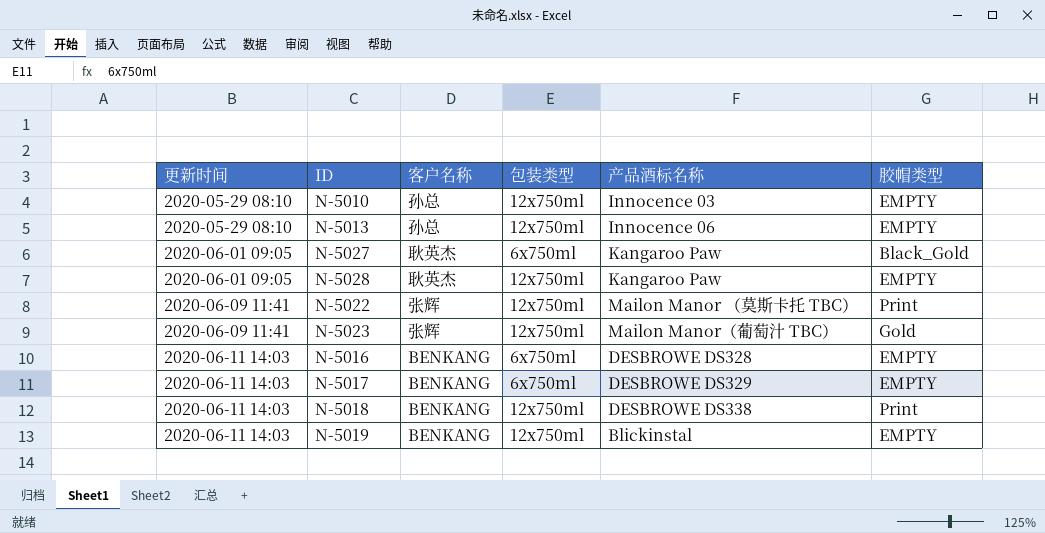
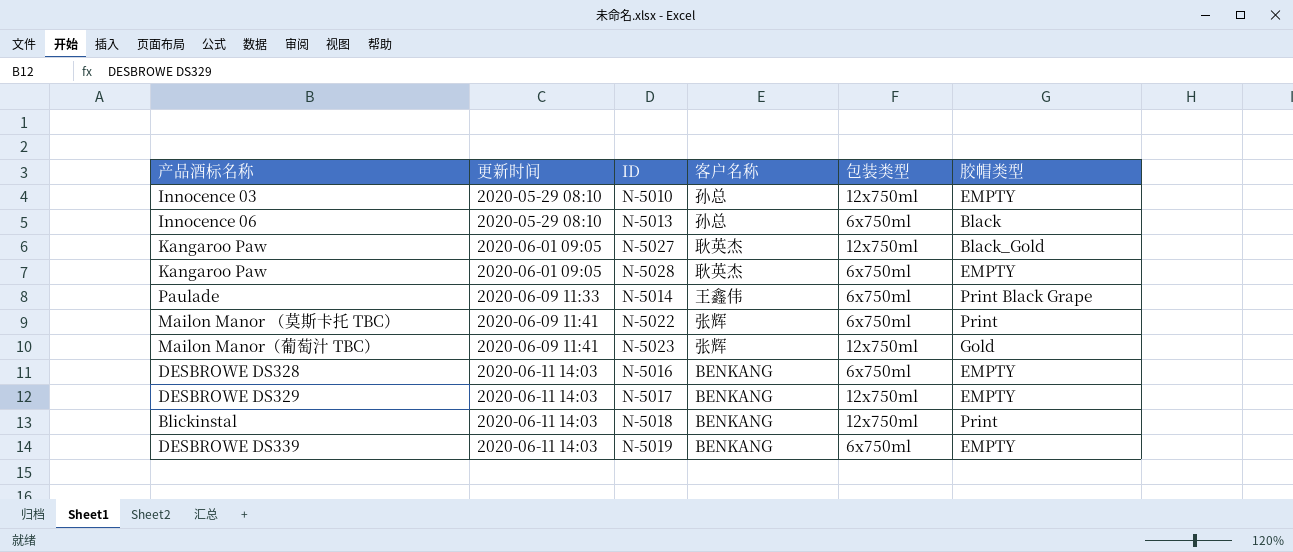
column 产品酒标名称 | position: 5 -> 1
N-5013 | 包装类型: 12x750ml -> 6x750ml
N-5013 | 胶帽类型: EMPTY -> Black
N-5027 | 包装类型: 6x750ml -> 12x750ml
N-5028 | 包装类型: 12x750ml -> 6x750ml
row N-5014: none -> Paulade | 2020-06-09 11:33 | 王鑫伟 | 6x750ml | Print Black Grape
N-5022 | 包装类型: 12x750ml -> 6x750ml
N-5017 | 包装类型: 6x750ml -> 12x750ml
N-5018 | 产品酒标名称: DESBROWE DS338 -> Blickinstal
N-5019 | 产品酒标名称: Blickinstal -> DESBROWE DS339
N-5019 | 包装类型: 12x750ml -> 6x750ml

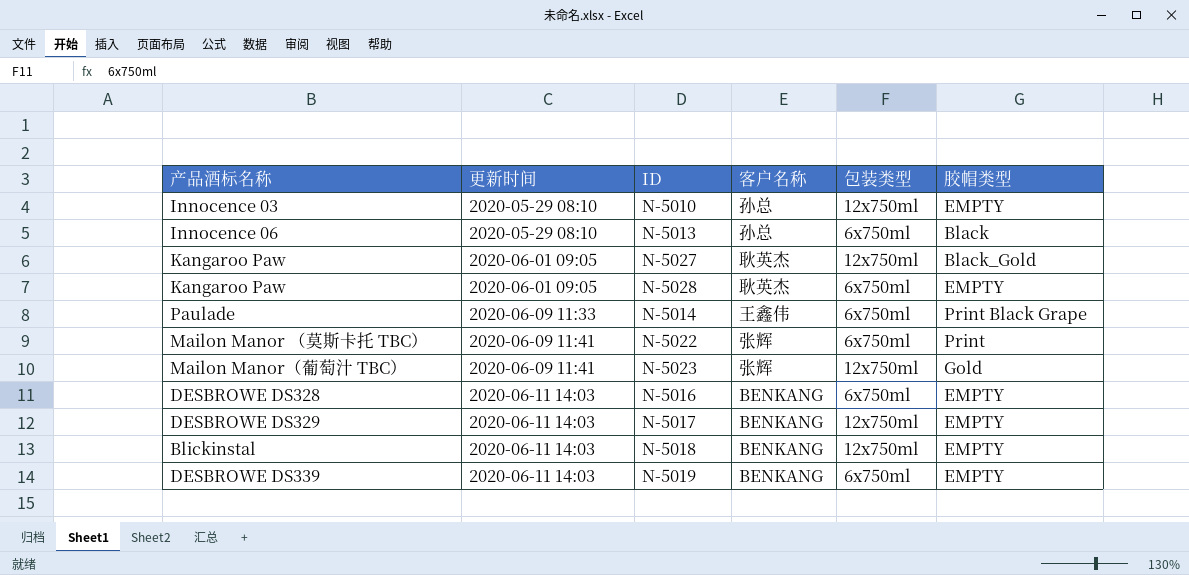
N-5018 | 胶帽类型: Print -> EMPTY

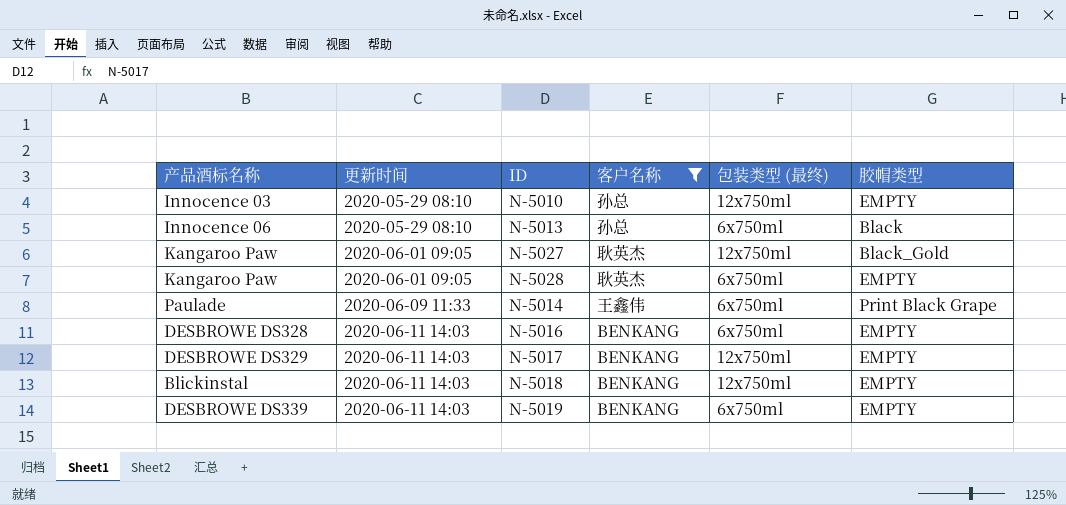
filter: none -> 客户名称 != 张辉
column name: 包装类型 -> 包装类型 (最终)

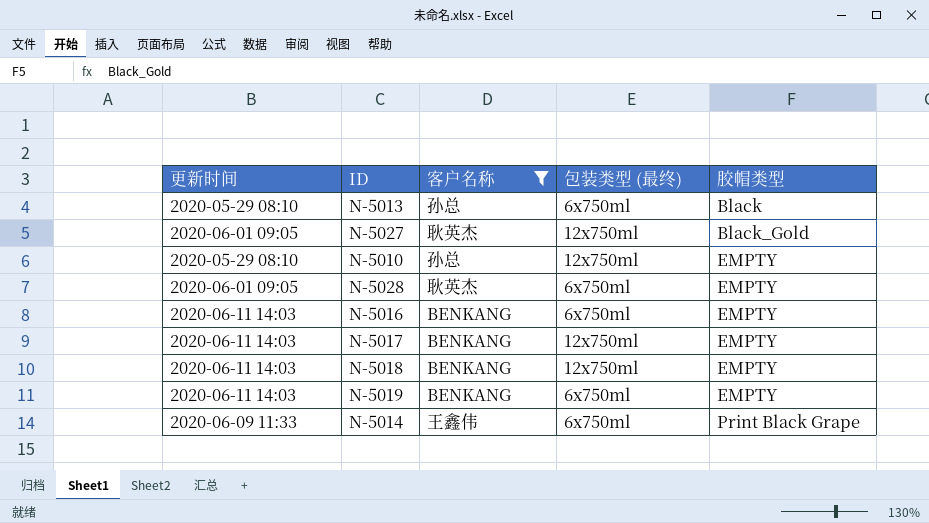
row order: 更新时间 ascending -> 胶帽类型 ascending
column 产品酒标名称 | position: 1 -> none

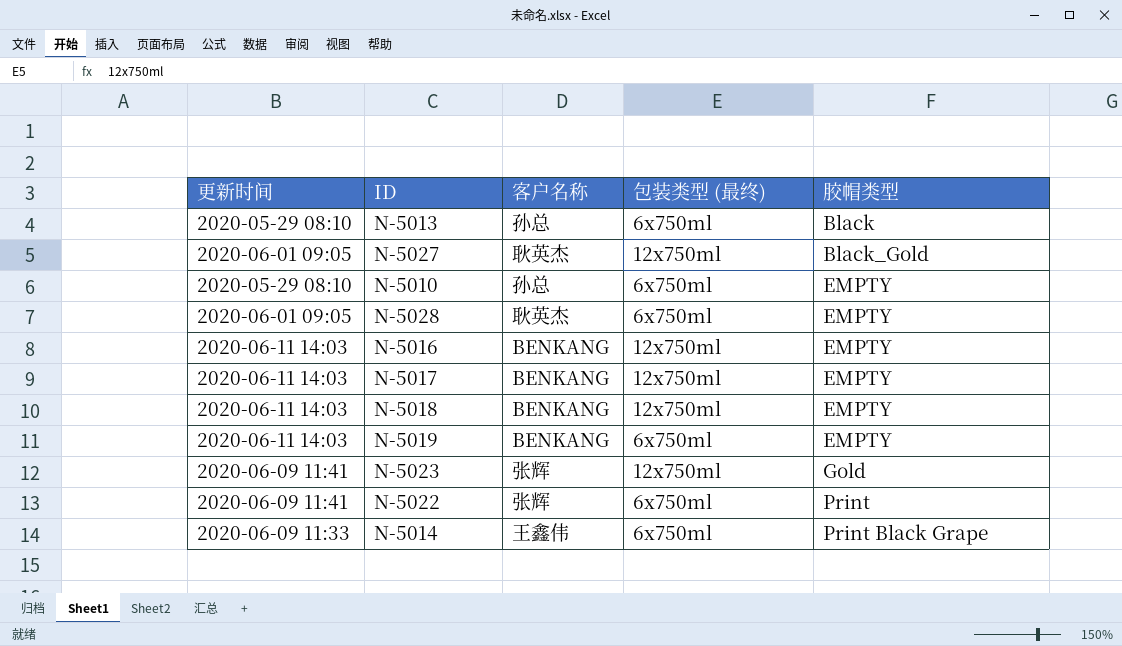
filter: 客户名称 != 张辉 -> none
N-5010 | 包装类型 (最终): 12x750ml -> 6x750ml
N-5016 | 包装类型 (最终): 6x750ml -> 12x750ml

